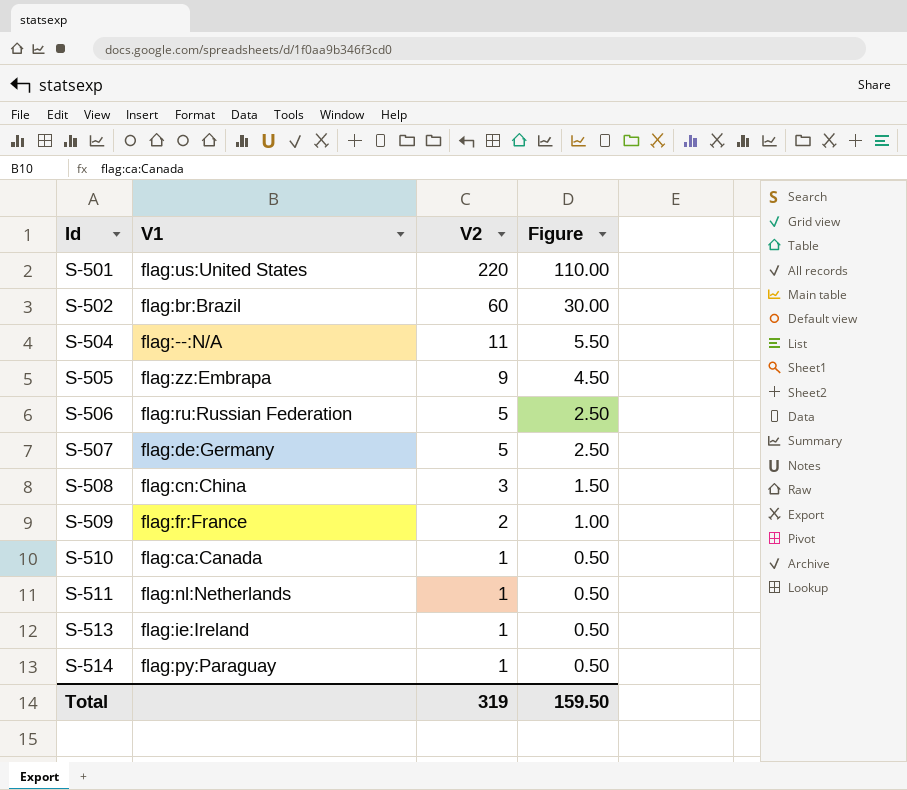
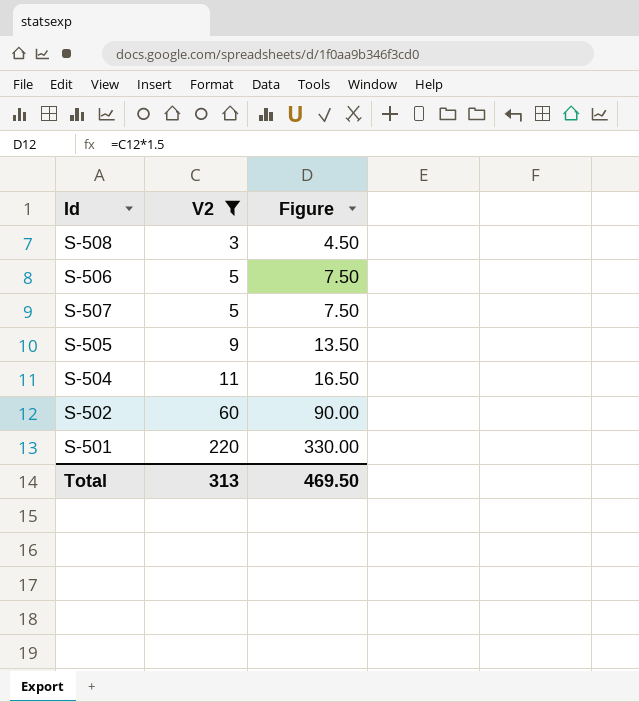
filter: none -> V2 >= 3
row order: Id ascending -> V2 ascending
column V1 | position: 2 -> none
column Figure | formula: [V2] * 0.5 -> [V2] * 1.5
Total | V2: 319 -> 313
Total | Figure: 159.50 -> 469.50

